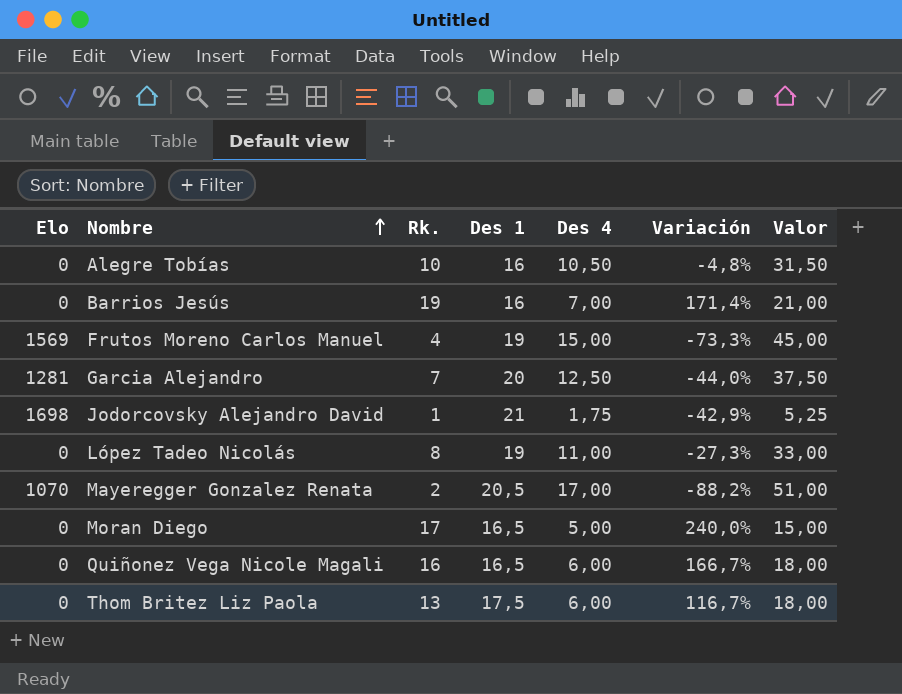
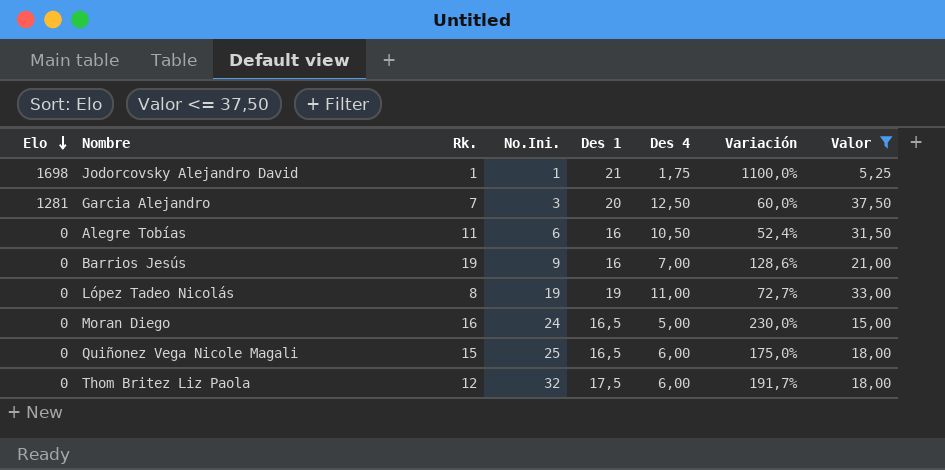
filter: none -> Valor <= 37,50
row order: Nombre ascending -> Elo descending
column No.Ini. | position: none -> 4
column Variación | formula: ([Rk.] - [Des 4]) / [Des 4] -> ([Des 1] - [Des 4]) / [Des 4]
Alegre Tobías | Rk.: 10 -> 11
Moran Diego | Rk.: 17 -> 16
Quiñonez Vega Nicole Magali | Rk.: 16 -> 15
Thom Britez Liz Paola | Rk.: 13 -> 12

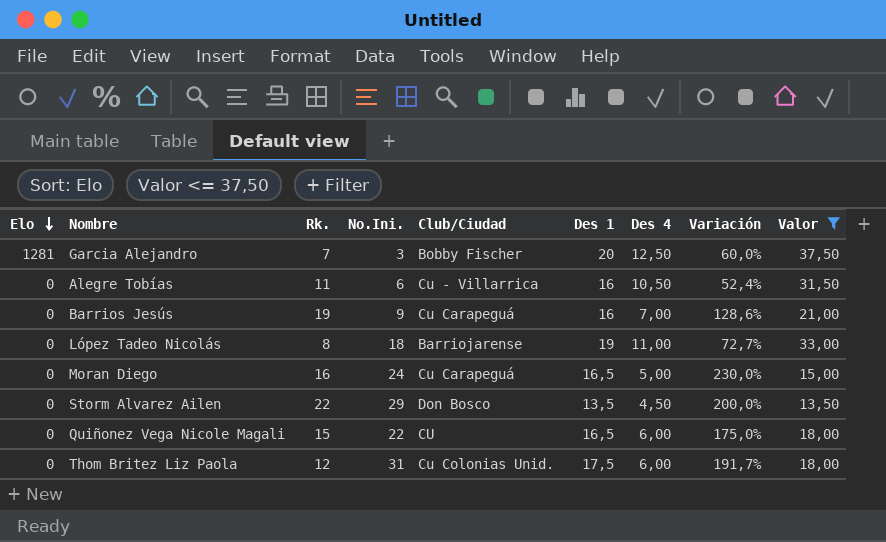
column Club/Ciudad | position: none -> 5
row Jodorcovsky Alejandro David: 1698 | 1 | 1 | 21 | 1,75 | 1100,0% | 5,25 -> none
López Tadeo Nicolás | No.Ini.: 19 -> 18
row Storm Alvarez Ailen: none -> 0 | 22 | 29 | Don Bosco | 13,5 | 4,50 | 200,0% | 13,50
Quiñonez Vega Nicole Magali | No.Ini.: 25 -> 22
Thom Britez Liz Paola | No.Ini.: 32 -> 31

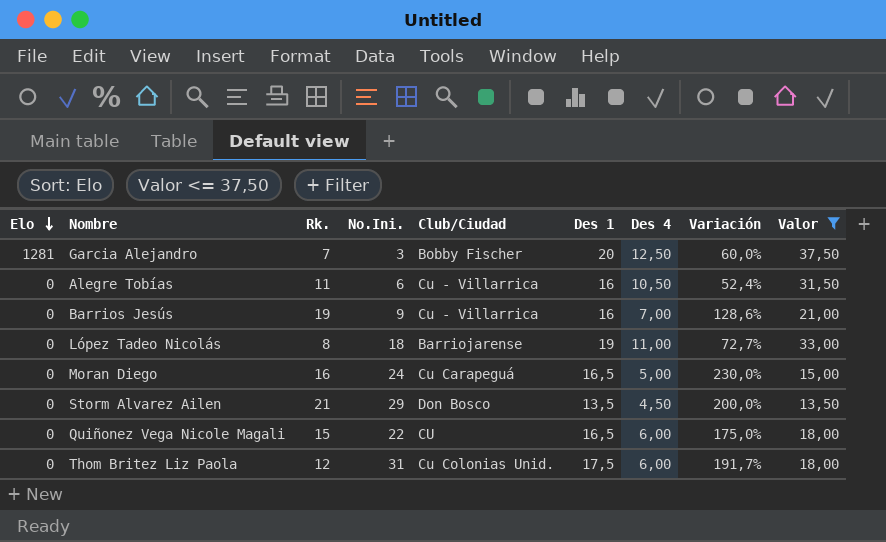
Barrios Jesús | Club/Ciudad: Cu Carapeguá -> Cu - Villarrica
Storm Alvarez Ailen | Rk.: 22 -> 21

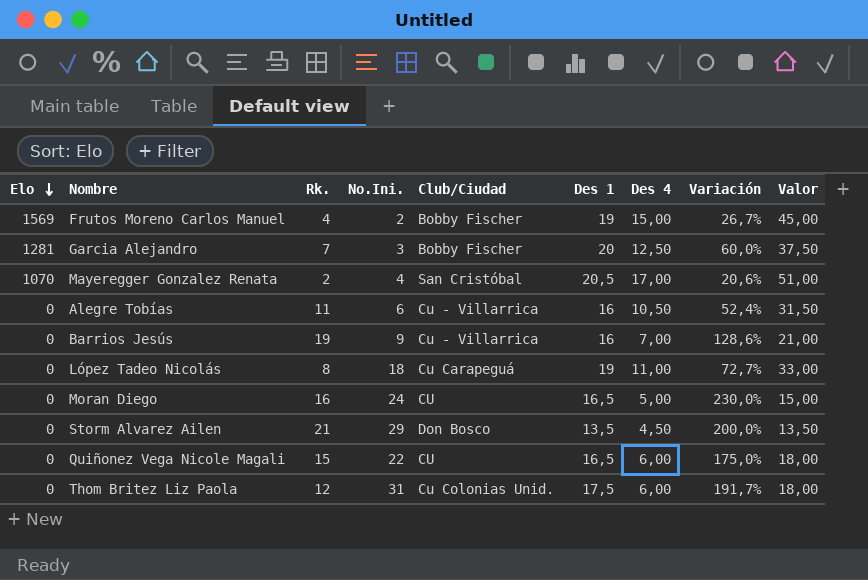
filter: Valor <= 37,50 -> none
López Tadeo Nicolás | Club/Ciudad: Barriojarense -> Cu Carapeguá
Moran Diego | Club/Ciudad: Cu Carapeguá -> CU

